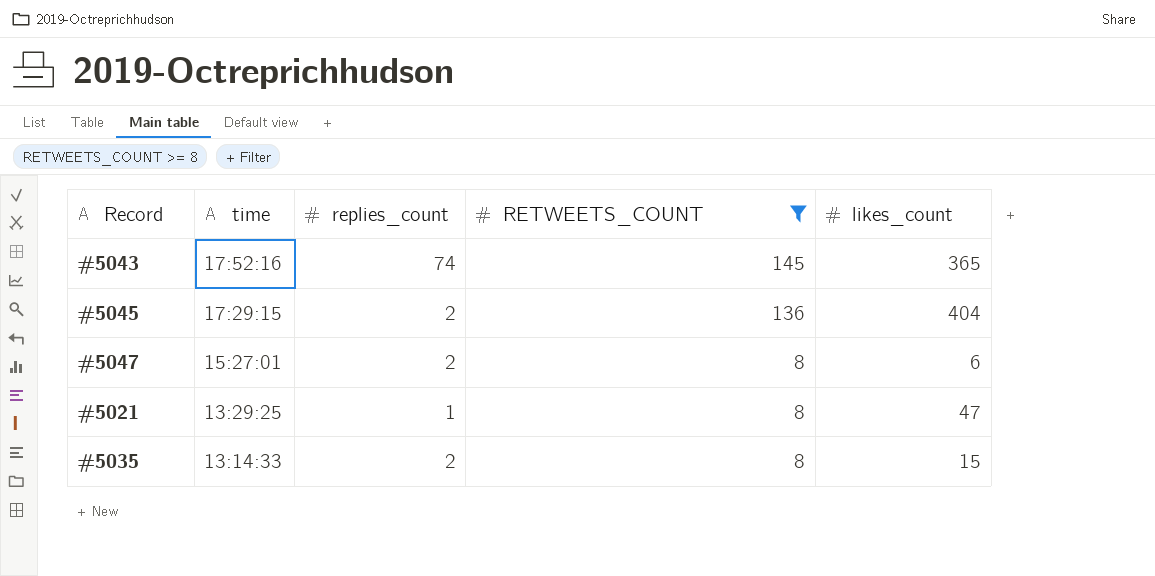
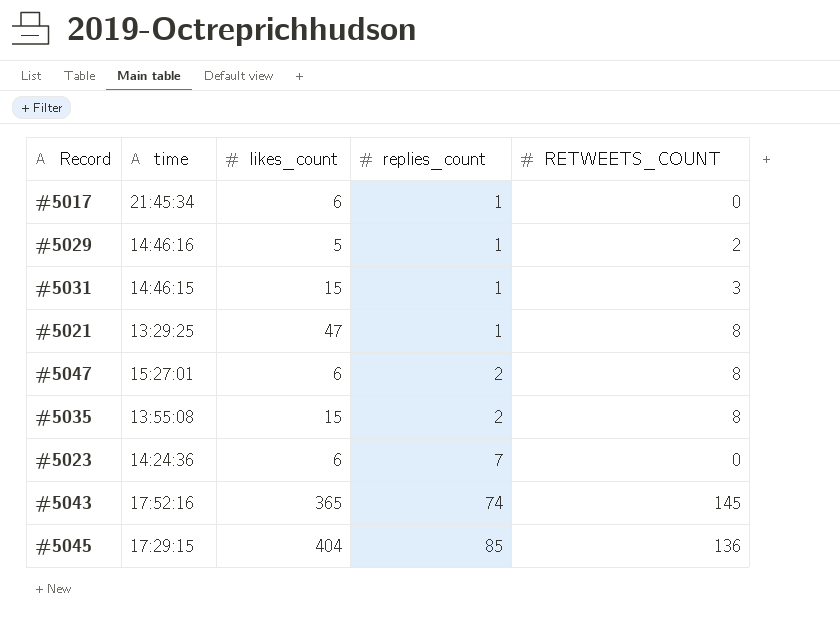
filter: RETWEETS_COUNT >= 8 -> none
row order: time descending -> replies_count ascending
column likes_count | position: 5 -> 3
#5035 | time: 13:14:33 -> 13:55:08
#5045 | replies_count: 2 -> 85

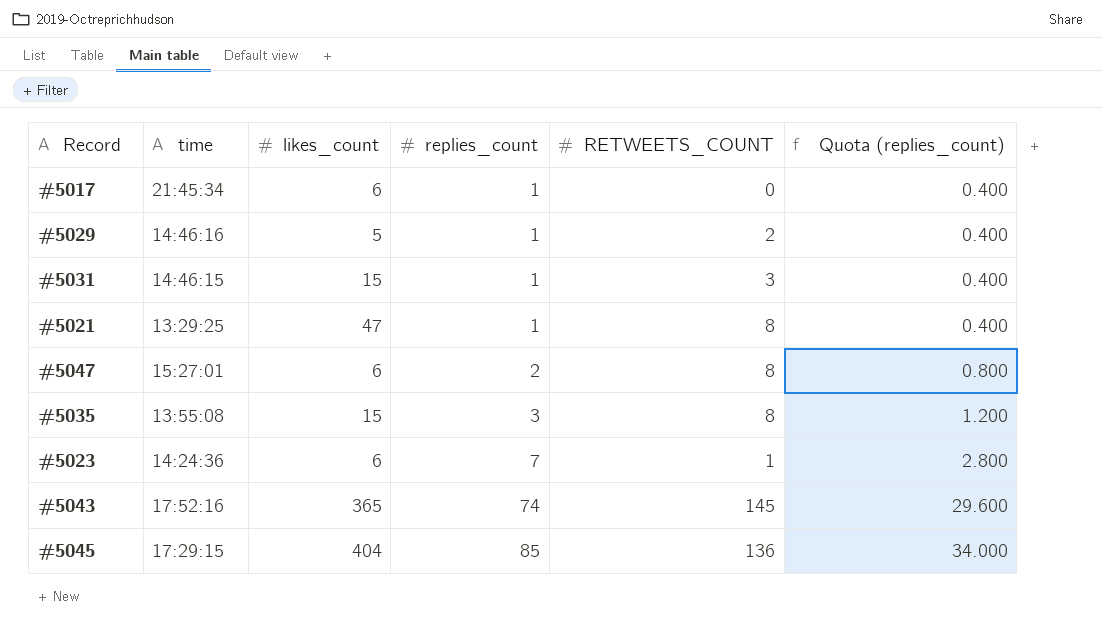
column Quota (replies_count) | formula: none -> [replies_count] * 0.4
#5035 | replies_count: 2 -> 3
#5023 | RETWEETS_COUNT: 0 -> 1

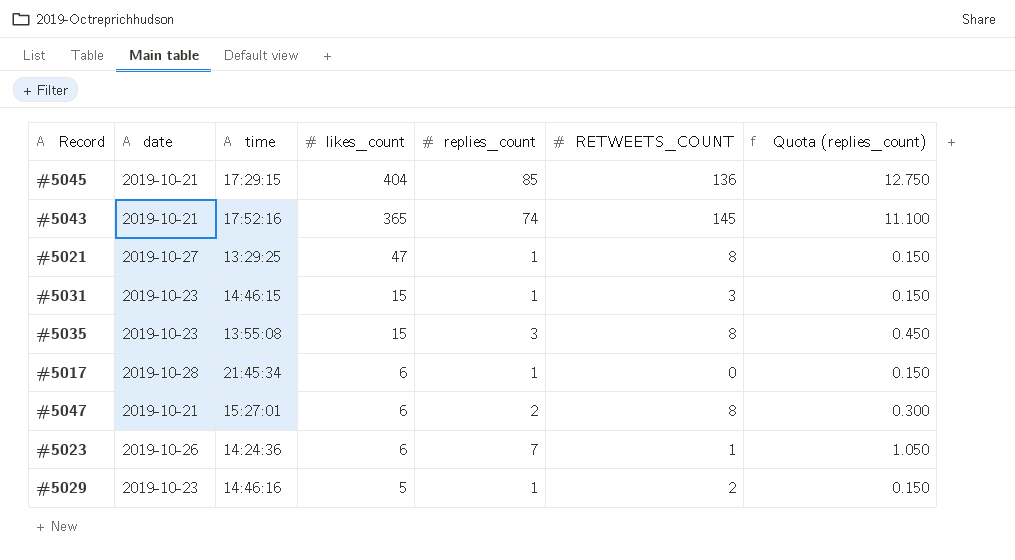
row order: replies_count ascending -> likes_count descending
column date | position: none -> 2
column Quota (replies_count) | formula: [replies_count] * 0.4 -> [replies_count] * 0.15

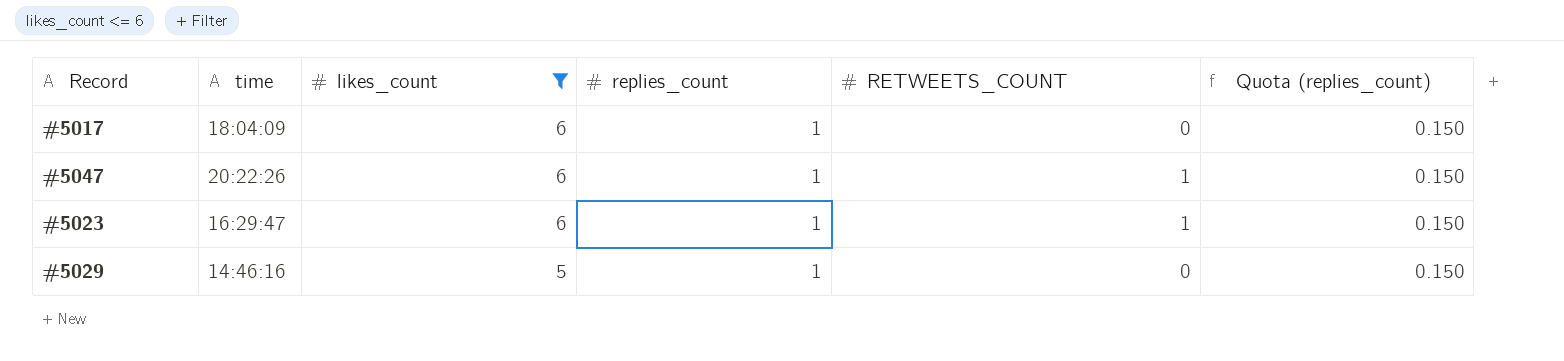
filter: none -> likes_count <= 6
column date | position: 2 -> none
#5017 | time: 21:45:34 -> 18:04:09
#5047 | time: 15:27:01 -> 20:22:26
#5047 | replies_count: 2 -> 1
#5047 | RETWEETS_COUNT: 8 -> 1
#5047 | Quota (replies_count): 0.300 -> 0.150
#5023 | time: 14:24:36 -> 16:29:47
#5023 | replies_count: 7 -> 1
#5023 | Quota (replies_count): 1.050 -> 0.150
#5029 | RETWEETS_COUNT: 2 -> 0

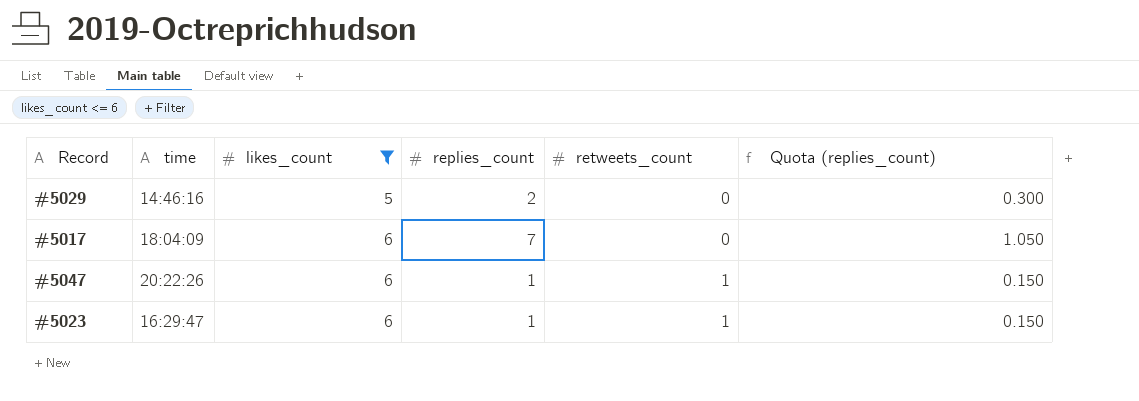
row order: likes_count descending -> likes_count ascending
column name: RETWEETS_COUNT -> retweets_count
#5029 | replies_count: 1 -> 2
#5029 | Quota (replies_count): 0.150 -> 0.300
#5017 | replies_count: 1 -> 7
#5017 | Quota (replies_count): 0.150 -> 1.050

